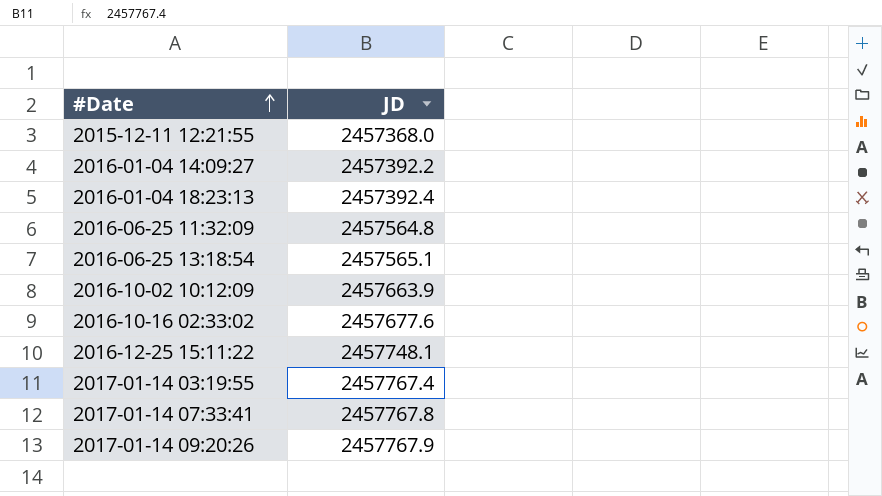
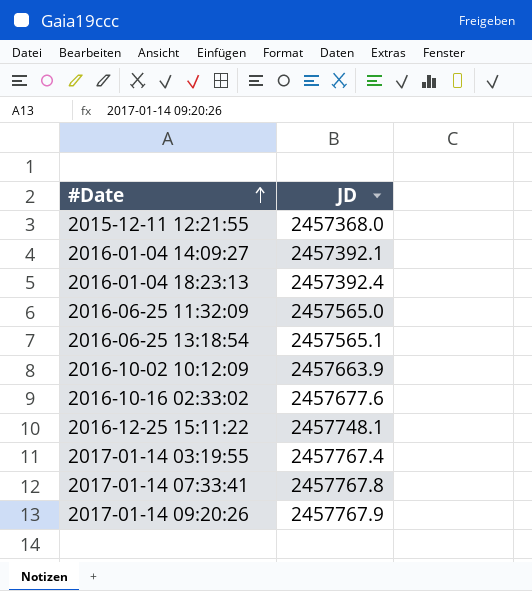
2016-01-04 14:09:27 | JD: 2457392.2 -> 2457392.1
2016-06-25 11:32:09 | JD: 2457564.8 -> 2457565.0

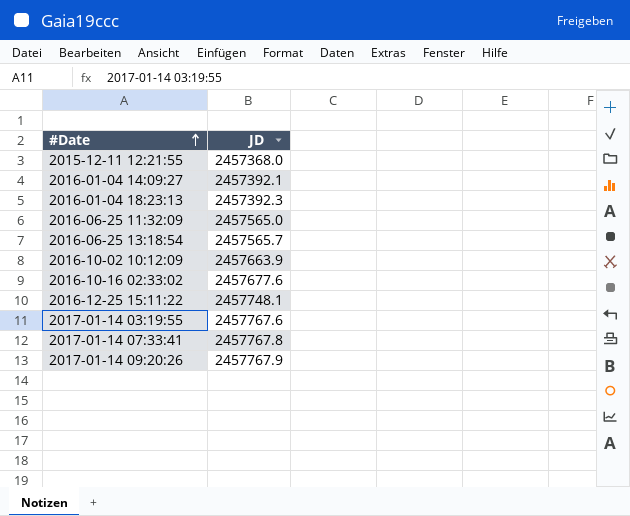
2016-01-04 18:23:13 | JD: 2457392.4 -> 2457392.3
2016-06-25 13:18:54 | JD: 2457565.1 -> 2457565.7
2017-01-14 03:19:55 | JD: 2457767.4 -> 2457767.6

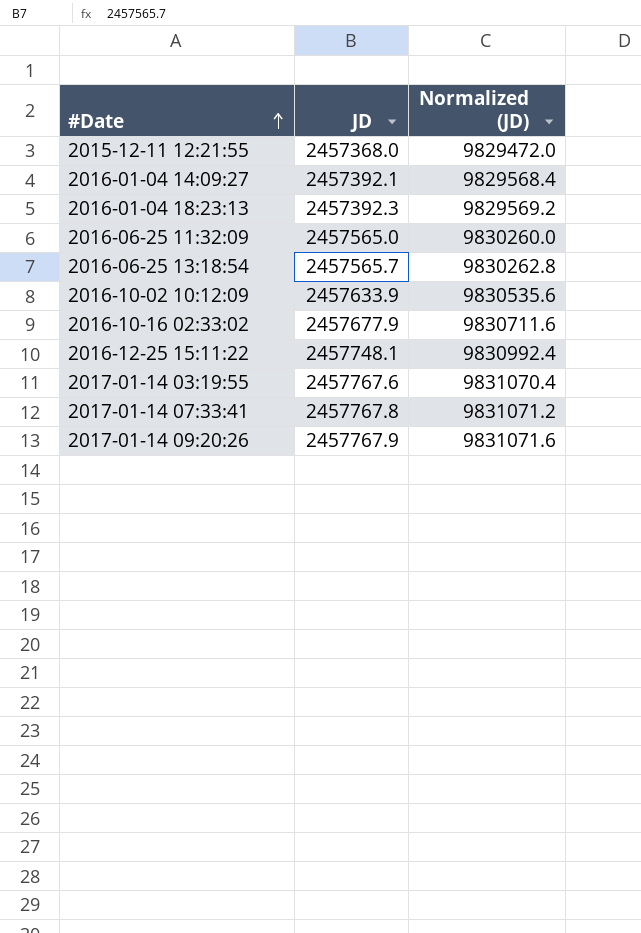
column Normalized (JD) | formula: none -> [JD] * 4
2016-10-02 10:12:09 | JD: 2457663.9 -> 2457633.9
2016-10-16 02:33:02 | JD: 2457677.6 -> 2457677.9

